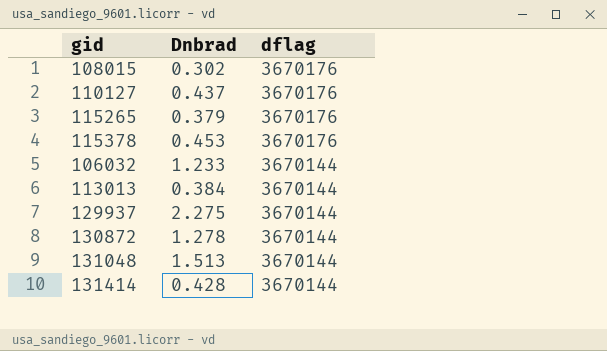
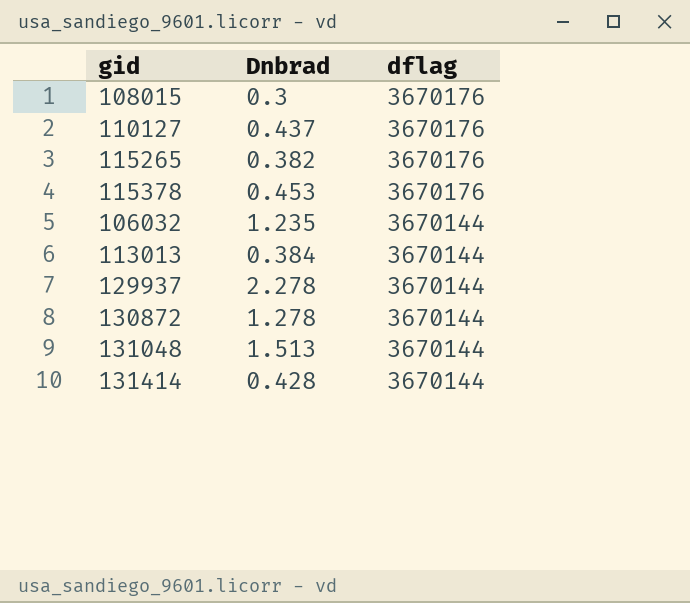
108015 | Dnbrad: 0.302 -> 0.3
115265 | Dnbrad: 0.379 -> 0.382
106032 | Dnbrad: 1.233 -> 1.235
129937 | Dnbrad: 2.275 -> 2.278

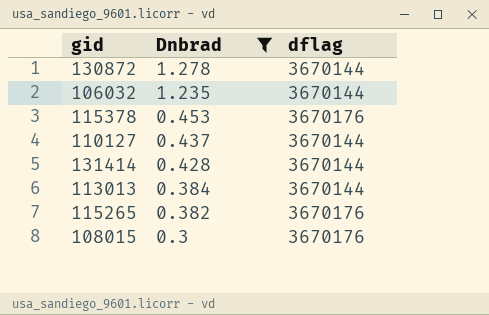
filter: none -> Dnbrad <= 1.278
row order: dflag descending -> Dnbrad descending
110127 | dflag: 3670176 -> 3670144

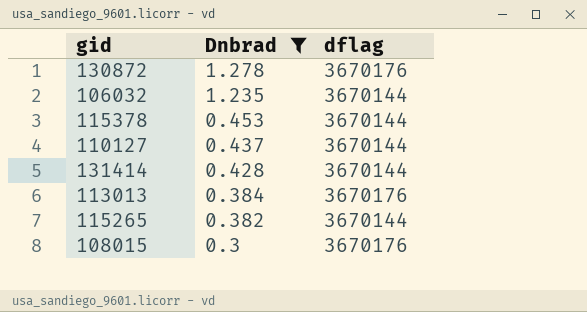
130872 | dflag: 3670144 -> 3670176
115378 | dflag: 3670176 -> 3670144
113013 | dflag: 3670144 -> 3670176
115265 | dflag: 3670176 -> 3670144

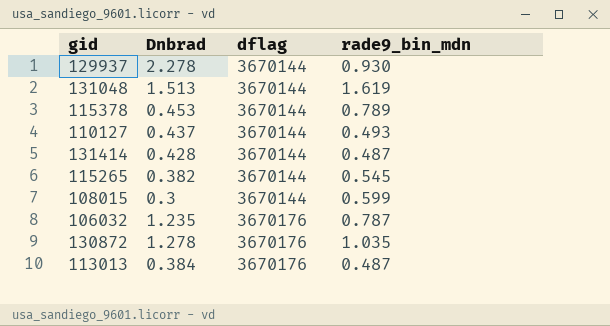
filter: Dnbrad <= 1.278 -> none
row order: Dnbrad descending -> dflag ascending
column rade9_bin_mdn | position: none -> 4
108015 | dflag: 3670176 -> 3670144
106032 | dflag: 3670144 -> 3670176

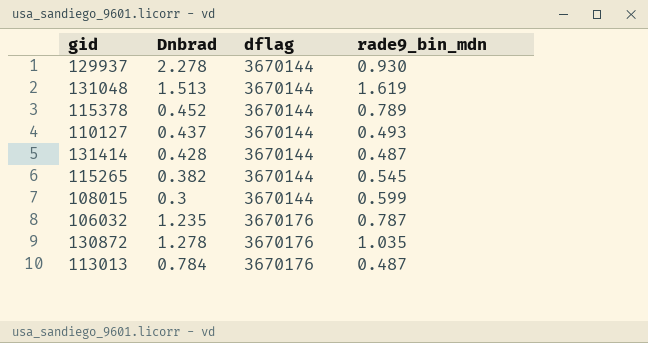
115378 | Dnbrad: 0.453 -> 0.452
113013 | Dnbrad: 0.384 -> 0.784

